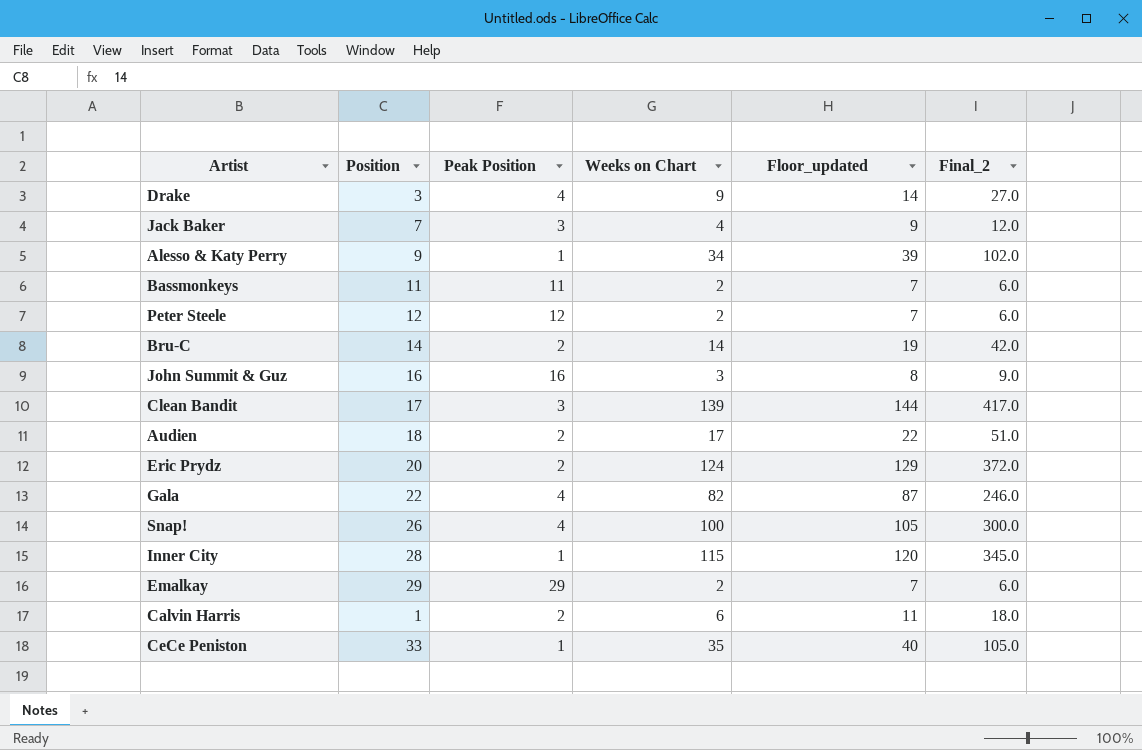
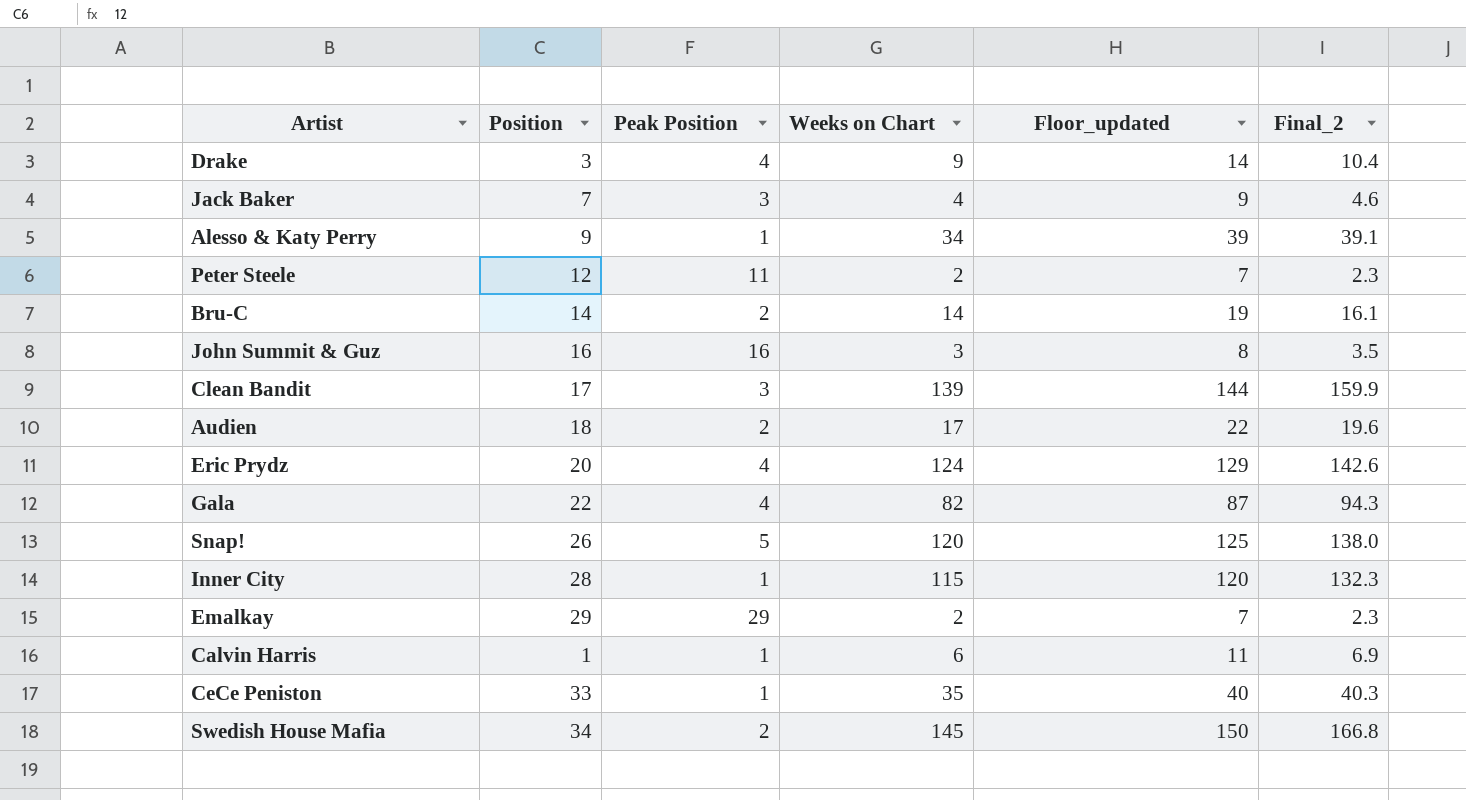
column Final_2 | formula: [Weeks on Chart] * 3 -> [Weeks on Chart] * 1.15
row Bassmonkeys: 11 | 11 | 2 | 7 | 6.0 -> none
Peter Steele | Peak Position: 12 -> 11
Eric Prydz | Peak Position: 2 -> 4
Snap! | Peak Position: 4 -> 5
Snap! | Weeks on Chart: 100 -> 120
Snap! | Floor_updated: 105 -> 125
Calvin Harris | Peak Position: 2 -> 1
row Swedish House Mafia: none -> 34 | 2 | 145 | 150 | 166.8

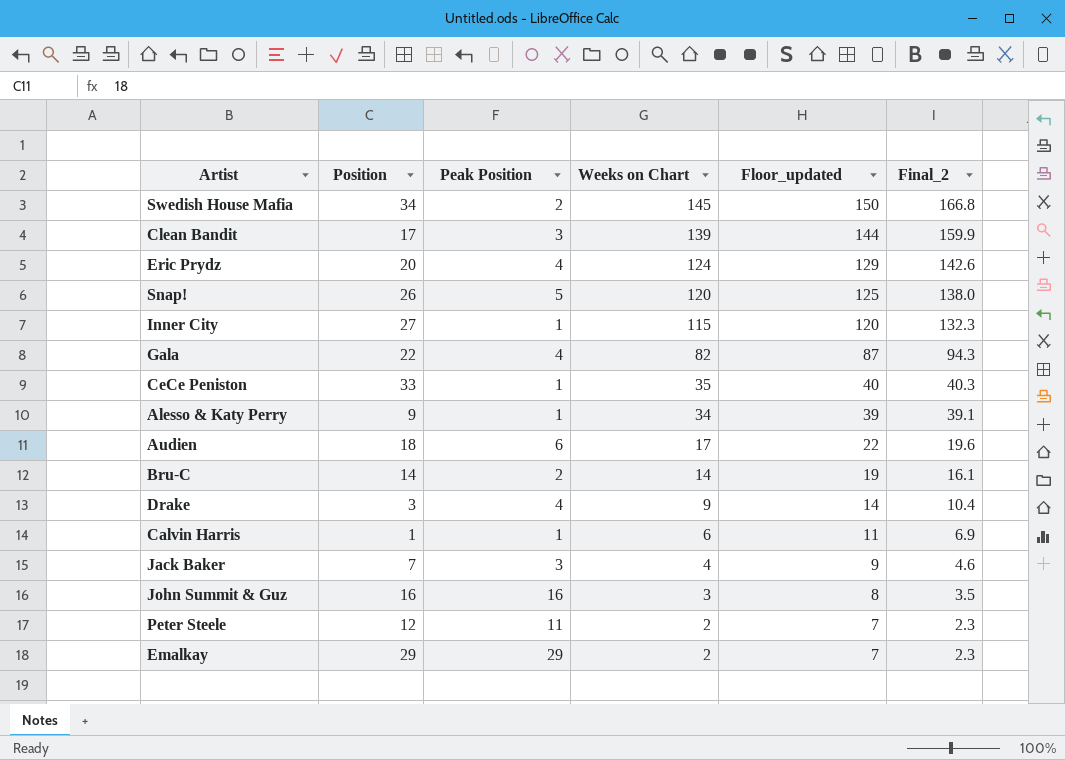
row order: none -> Weeks on Chart descending
Inner City | Position: 28 -> 27
Audien | Peak Position: 2 -> 6

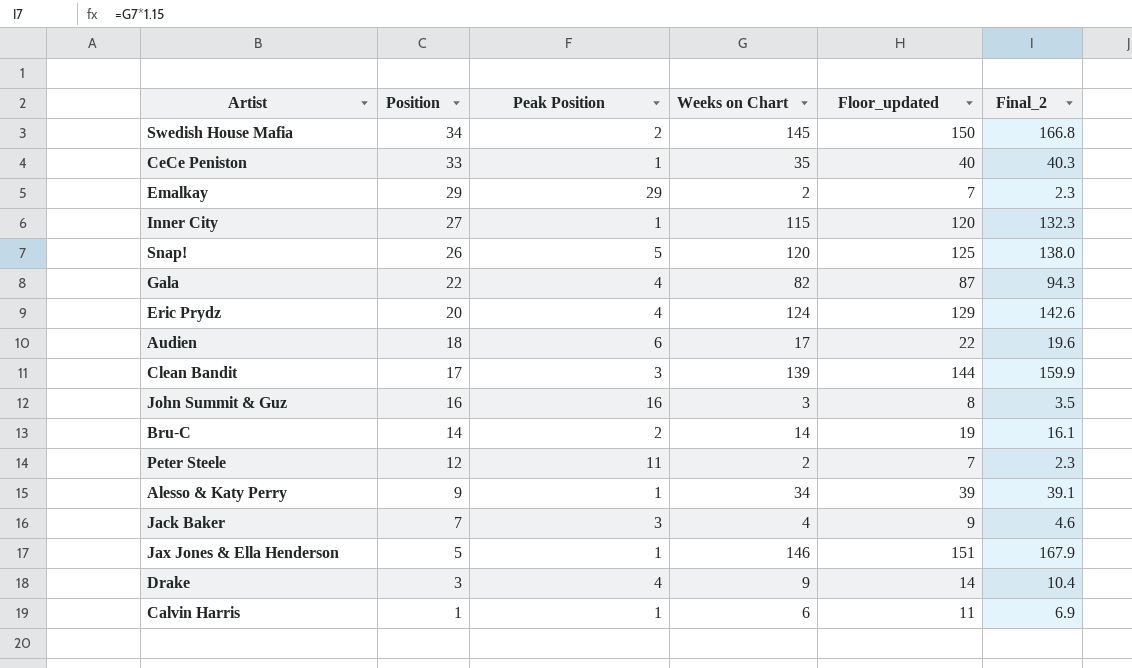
row order: Weeks on Chart descending -> Position descending
row Jax Jones & Ella Henderson: none -> 5 | 1 | 146 | 151 | 167.9

